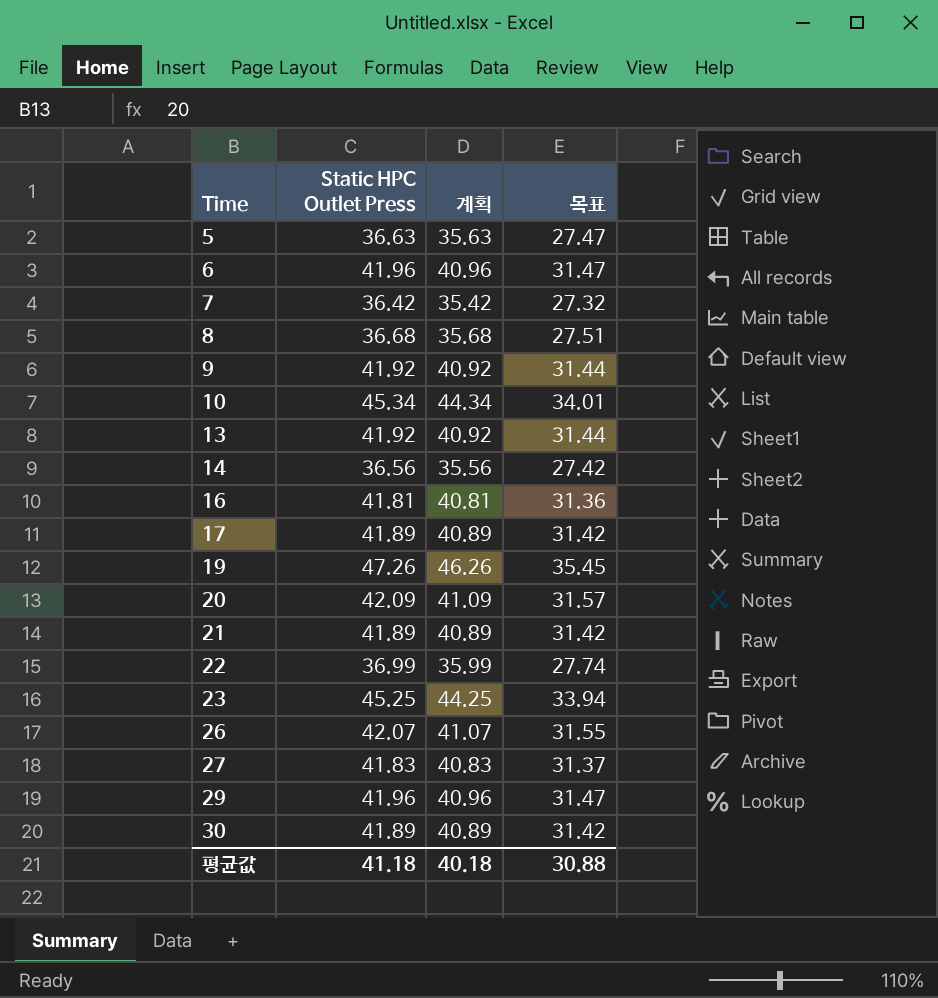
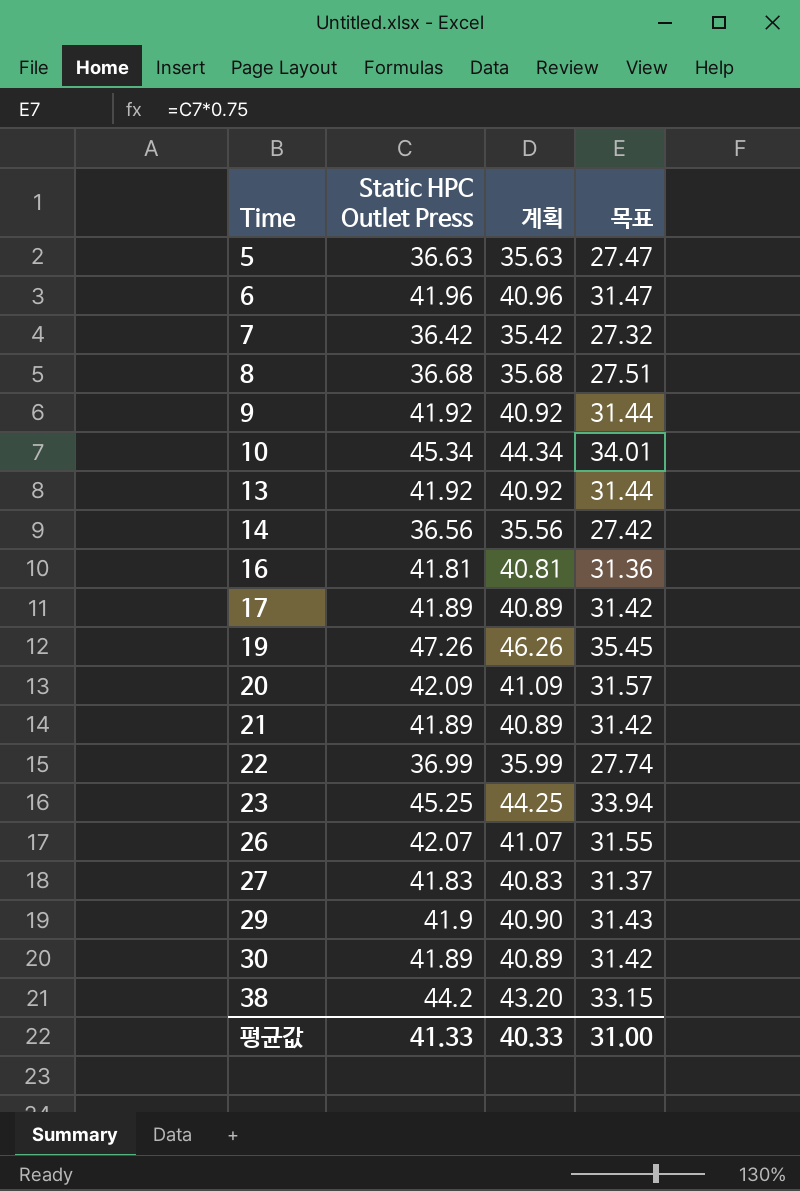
29 | Static HPC Outlet Press: 41.96 -> 41.9
29 | 계획: 40.96 -> 40.90
29 | 목표: 31.47 -> 31.43
row 38: none -> 44.2 | 43.20 | 33.15
평균값 | Static HPC Outlet Press: 41.18 -> 41.33
평균값 | 계획: 40.18 -> 40.33
평균값 | 목표: 30.88 -> 31.00

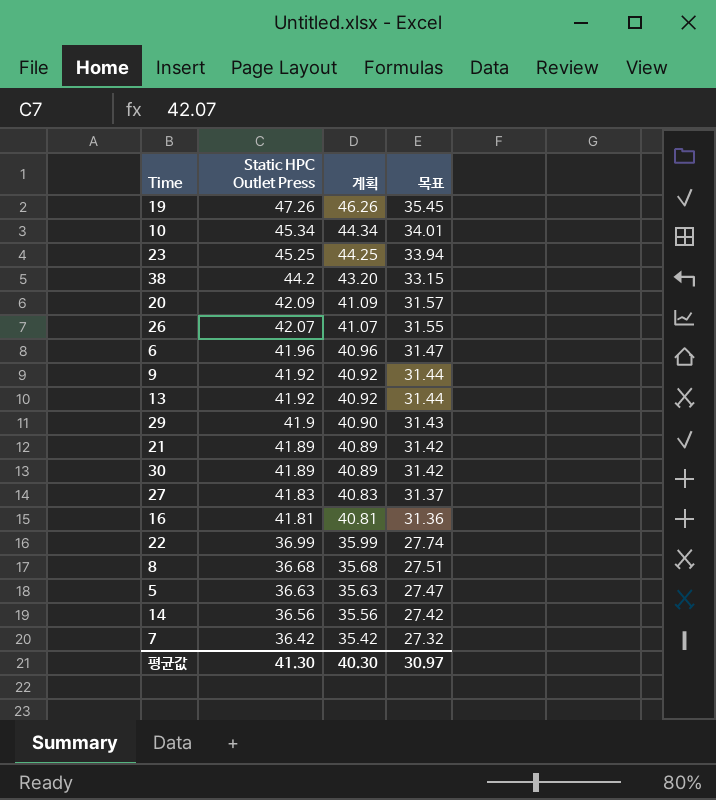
row order: Time ascending -> Static HPC Outlet Press descending
row 17: 41.89 | 40.89 | 31.42 -> none
평균값 | Static HPC Outlet Press: 41.33 -> 41.30
평균값 | 계획: 40.33 -> 40.30
평균값 | 목표: 31.00 -> 30.97

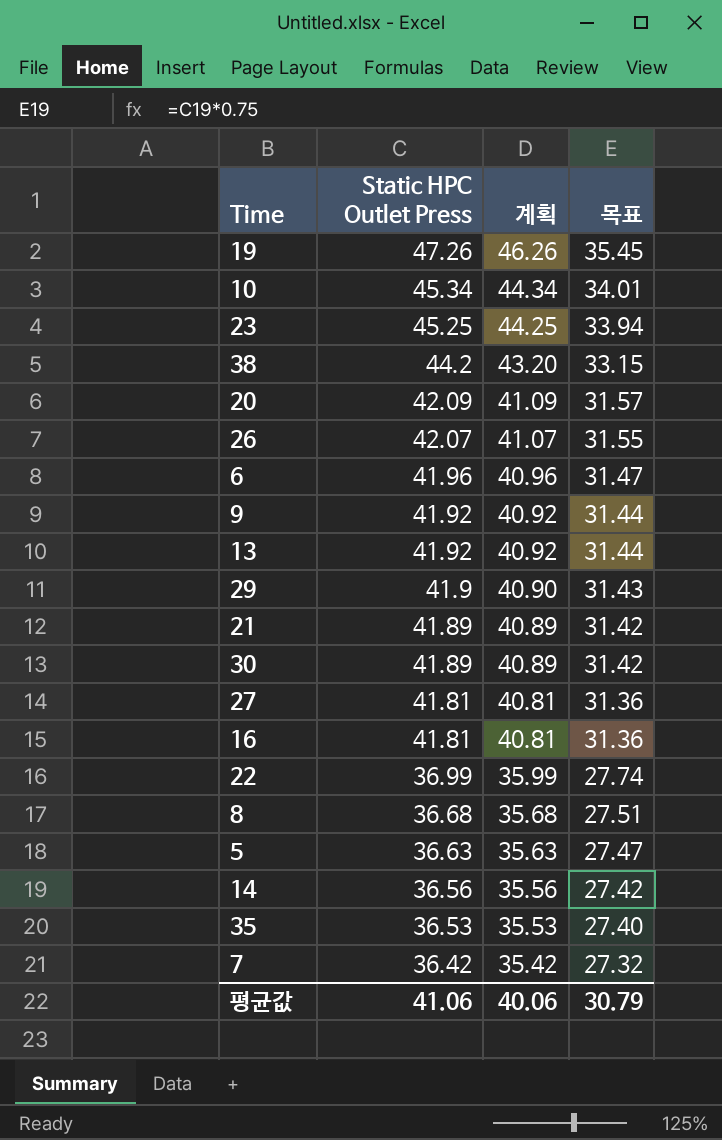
27 | Static HPC Outlet Press: 41.83 -> 41.81
27 | 계획: 40.83 -> 40.81
27 | 목표: 31.37 -> 31.36
row 35: none -> 36.53 | 35.53 | 27.40
평균값 | Static HPC Outlet Press: 41.30 -> 41.06
평균값 | 계획: 40.30 -> 40.06
평균값 | 목표: 30.97 -> 30.79

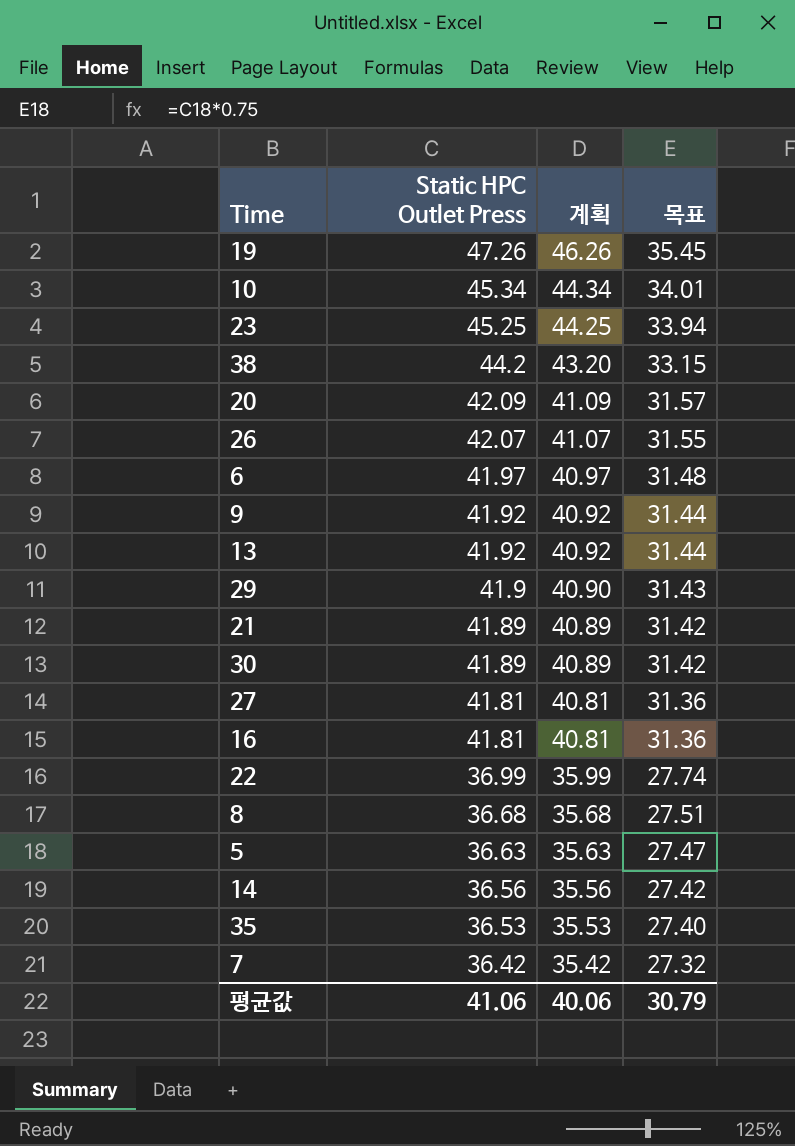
6 | Static HPC Outlet Press: 41.96 -> 41.97
6 | 계획: 40.96 -> 40.97
6 | 목표: 31.47 -> 31.48

